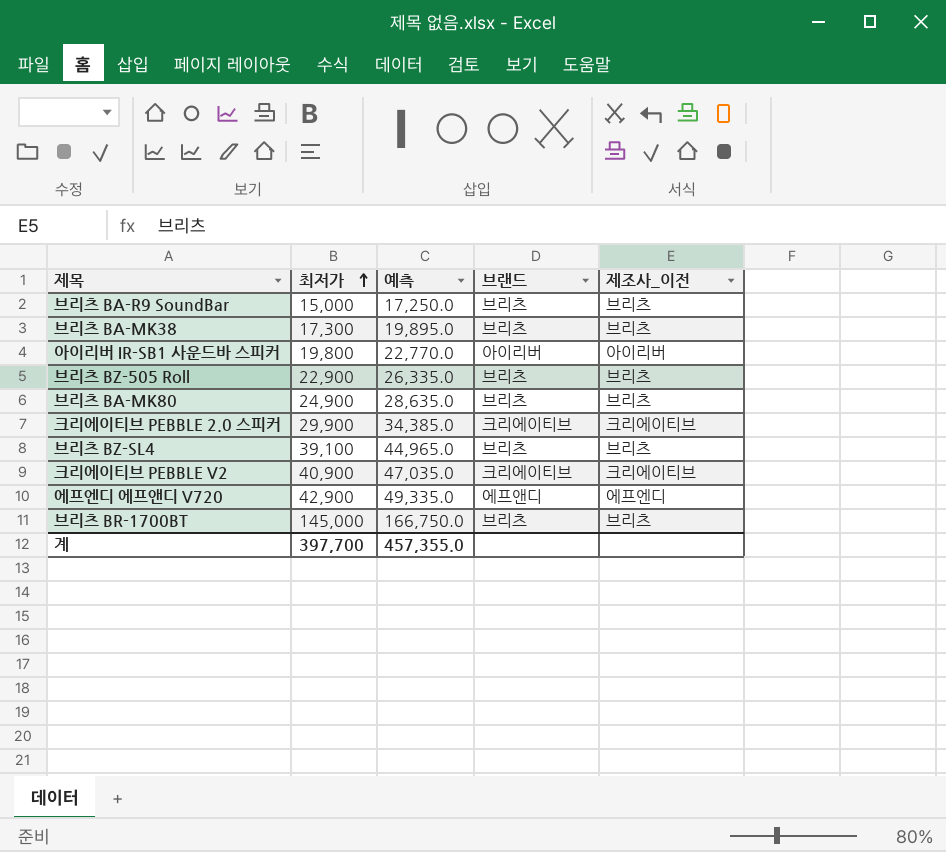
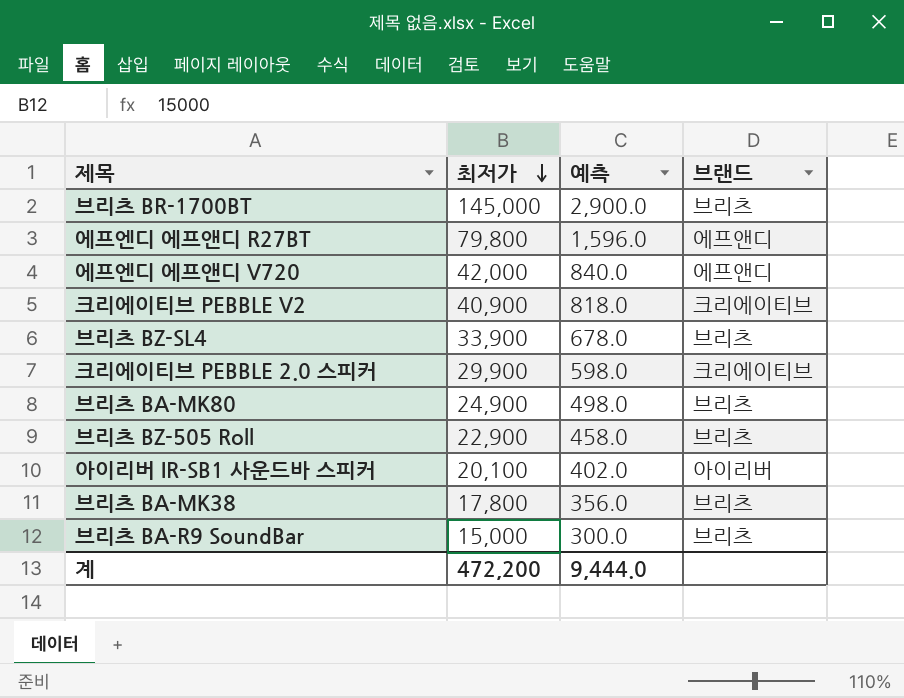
row order: 최저가 ascending -> 최저가 descending
column 제조사_이전 | position: 5 -> none
column 예측 | formula: [최저가] * 1.15 -> [최저가] * 0.02
row 에프엔디 에프앤디 R27BT: none -> 79,800 | 1,596.0 | 에프앤디
에프엔디 에프앤디 V720 | 최저가: 42,900 -> 42,000
브리츠 BZ-SL4 | 최저가: 39,100 -> 33,900
아이리버 IR-SB1 사운드바 스피커 | 최저가: 19,800 -> 20,100
브리츠 BA-MK38 | 최저가: 17,300 -> 17,800
계 | 최저가: 397,700 -> 472,200
계 | 예측: 457,355.0 -> 9,444.0

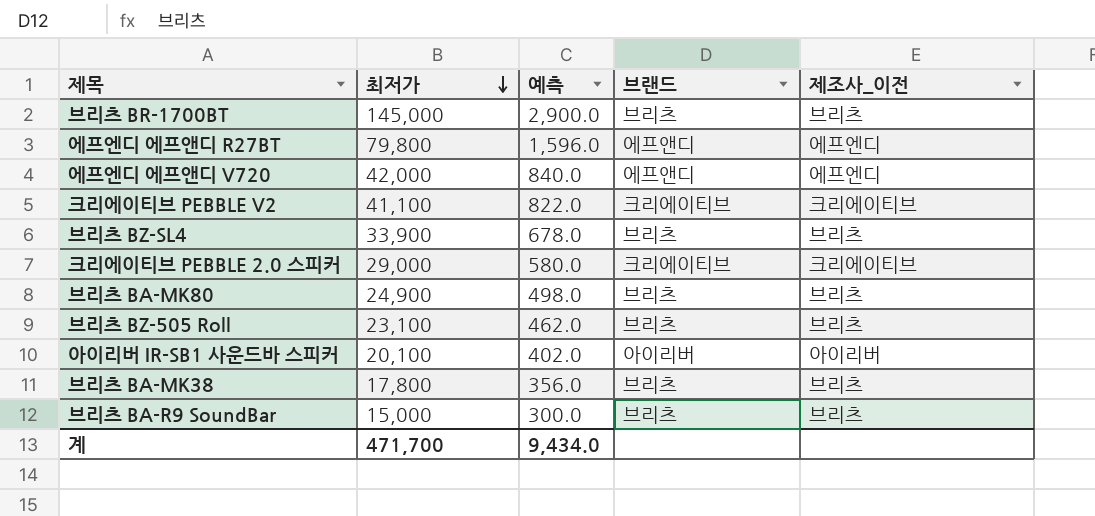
column 제조사_이전 | position: none -> 5
크리에이티브 PEBBLE V2 | 최저가: 40,900 -> 41,100
크리에이티브 PEBBLE V2 | 예측: 818.0 -> 822.0
크리에이티브 PEBBLE 2.0 스피커 | 최저가: 29,900 -> 29,000
크리에이티브 PEBBLE 2.0 스피커 | 예측: 598.0 -> 580.0
브리츠 BZ-505 Roll | 최저가: 22,900 -> 23,100
브리츠 BZ-505 Roll | 예측: 458.0 -> 462.0
계 | 최저가: 472,200 -> 471,700
계 | 예측: 9,444.0 -> 9,434.0

